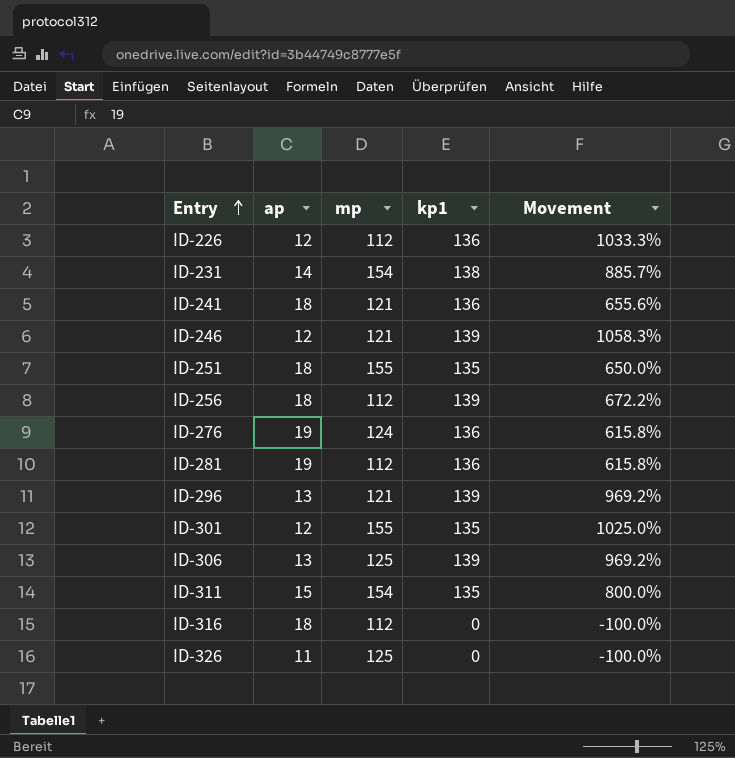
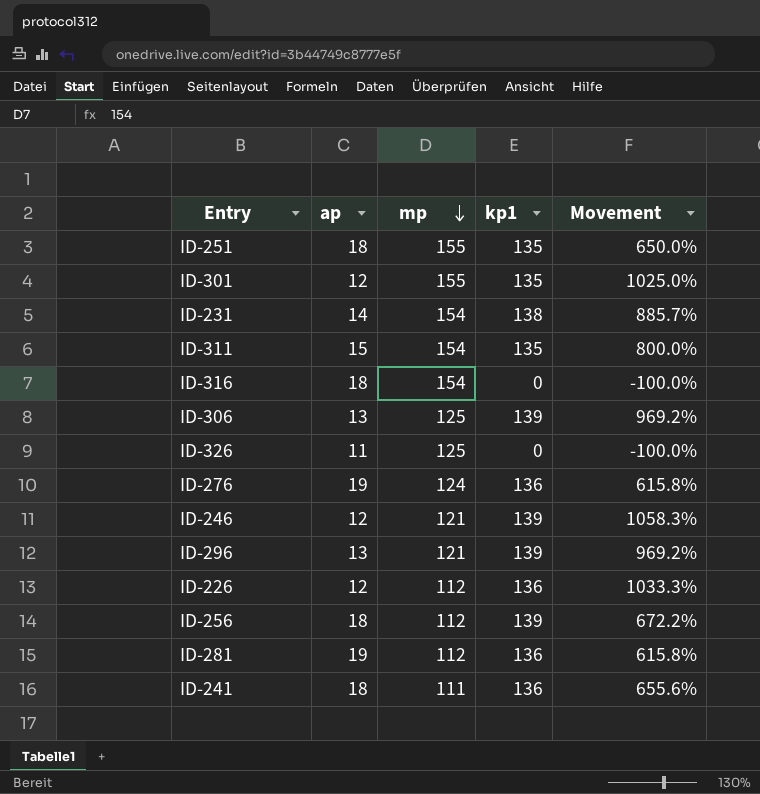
row order: Entry ascending -> mp descending
ID-316 | mp: 112 -> 154
ID-241 | mp: 121 -> 111

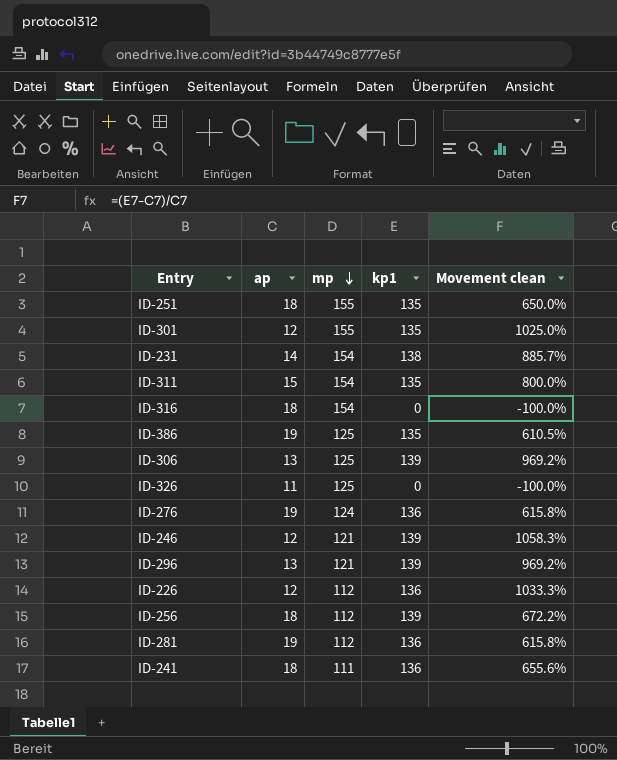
column name: Movement -> Movement clean
row ID-386: none -> 19 | 125 | 135 | 610.5%

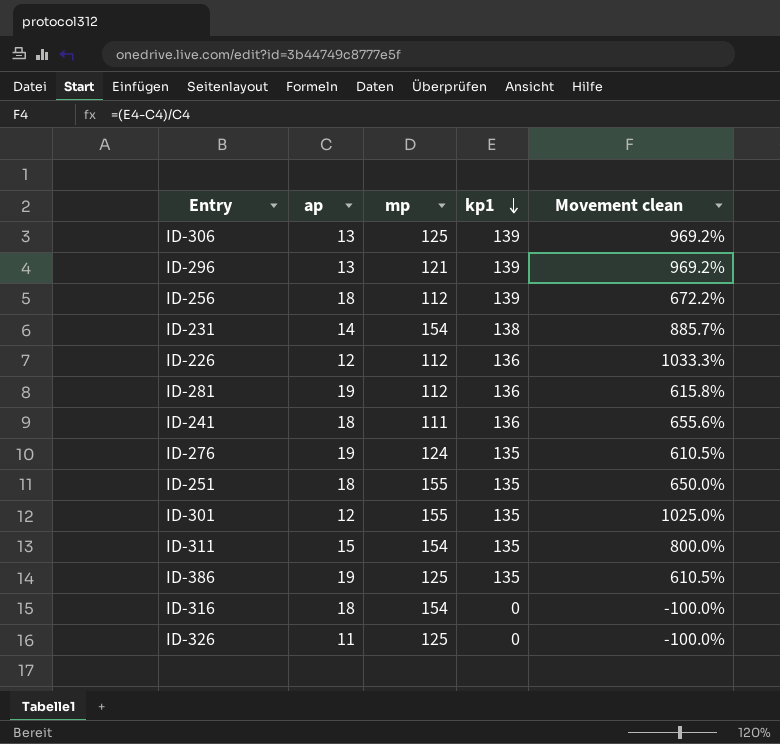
row order: mp descending -> kp1 descending
row ID-246: 12 | 121 | 139 | 1058.3% -> none
ID-276 | kp1: 136 -> 135
ID-276 | Movement clean: 615.8% -> 610.5%

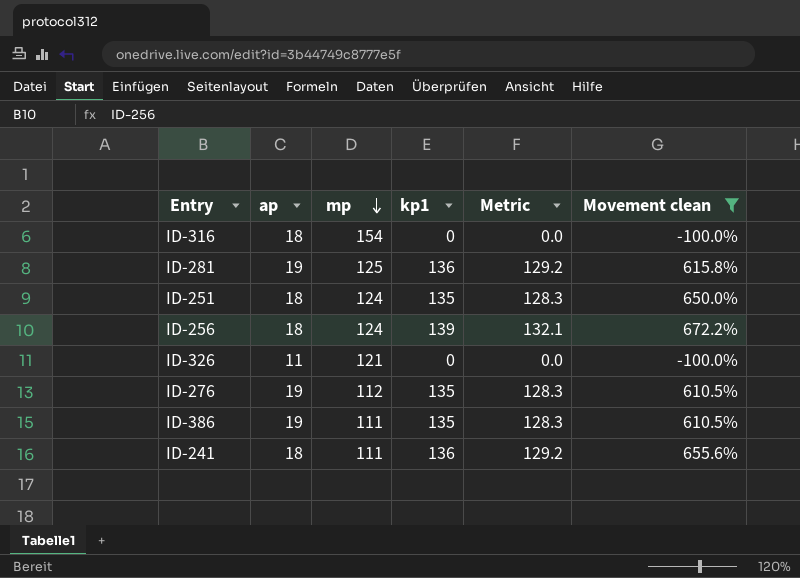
filter: none -> Movement clean <= 672.2%
row order: kp1 descending -> mp descending
column Metric | formula: none -> [kp1] * 0.95
ID-281 | mp: 112 -> 125
ID-251 | mp: 155 -> 124
ID-256 | mp: 112 -> 124
ID-326 | mp: 125 -> 121
ID-276 | mp: 124 -> 112
ID-386 | mp: 125 -> 111

